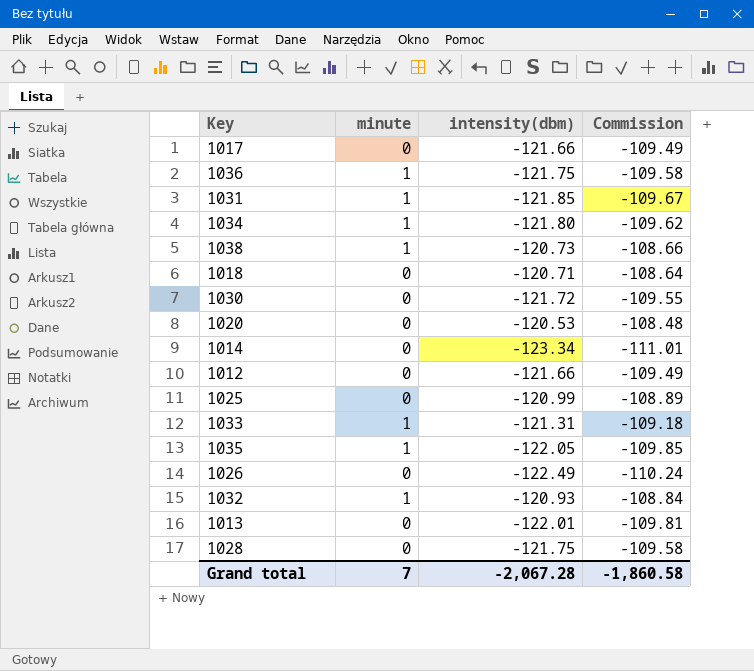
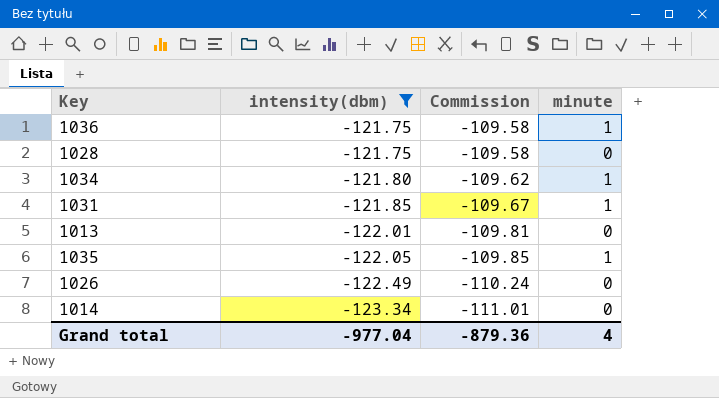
filter: none -> intensity(dbm) <= -121.75
row order: none -> intensity(dbm) descending
column minute | position: 2 -> 4
Grand total | intensity(dbm): -2,067.28 -> -977.04
Grand total | Commission: -1,860.58 -> -879.36
Grand total | minute: 7 -> 4

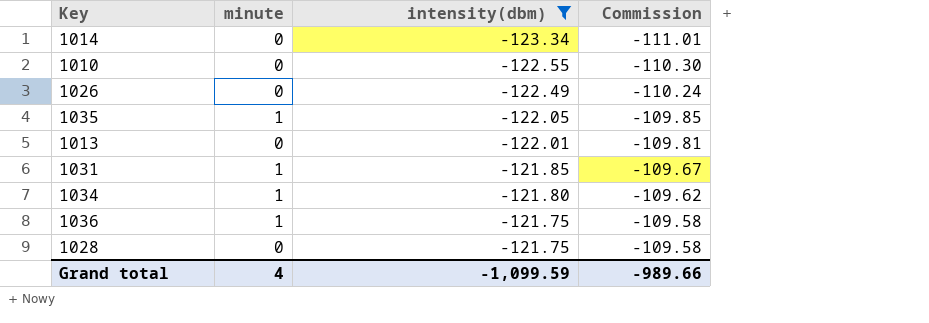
row order: intensity(dbm) descending -> intensity(dbm) ascending
column minute | position: 4 -> 2
row 1010: none -> 0 | -122.55 | -110.30
Grand total | intensity(dbm): -977.04 -> -1,099.59
Grand total | Commission: -879.36 -> -989.66

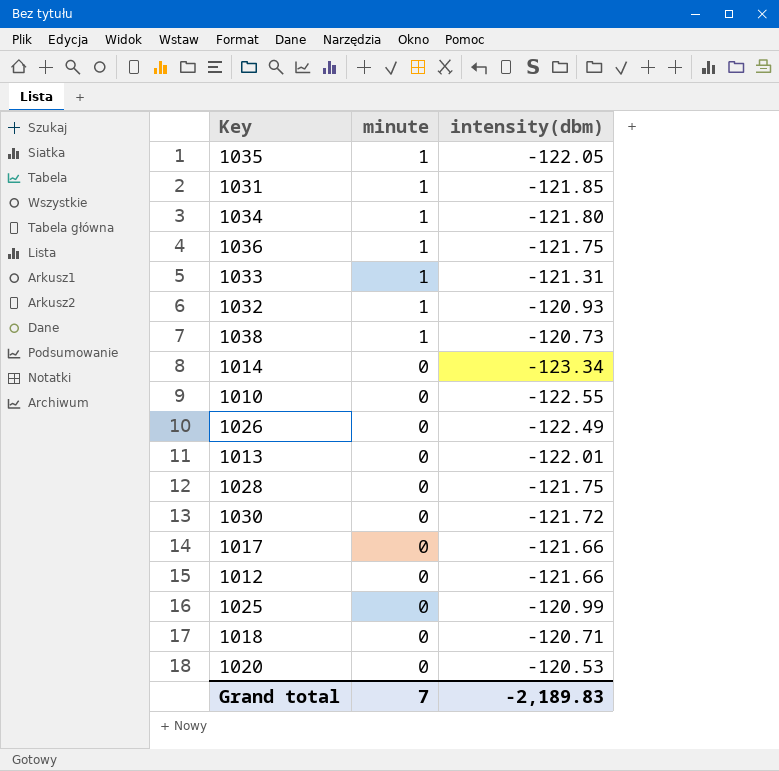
filter: intensity(dbm) <= -121.75 -> none
row order: intensity(dbm) ascending -> minute descending
column Commission | formula: [intensity(dbm)] * 0.9 -> none
Grand total | minute: 4 -> 7
Grand total | intensity(dbm): -1,099.59 -> -2,189.83

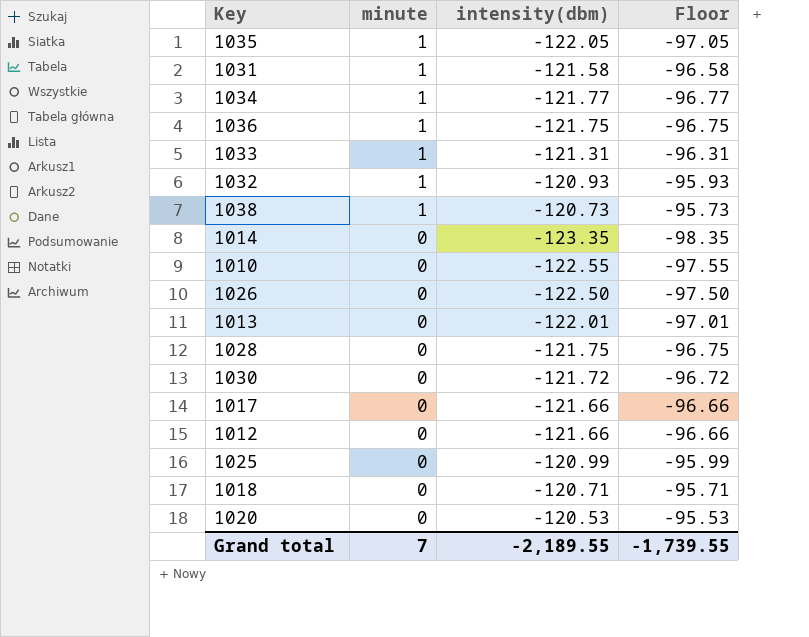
column Floor | formula: none -> [intensity(dbm)] + 25
1031 | intensity(dbm): -121.85 -> -121.58
1034 | intensity(dbm): -121.80 -> -121.77
1014 | intensity(dbm): -123.34 -> -123.35
1026 | intensity(dbm): -122.49 -> -122.50
Grand total | intensity(dbm): -2,189.83 -> -2,189.55

